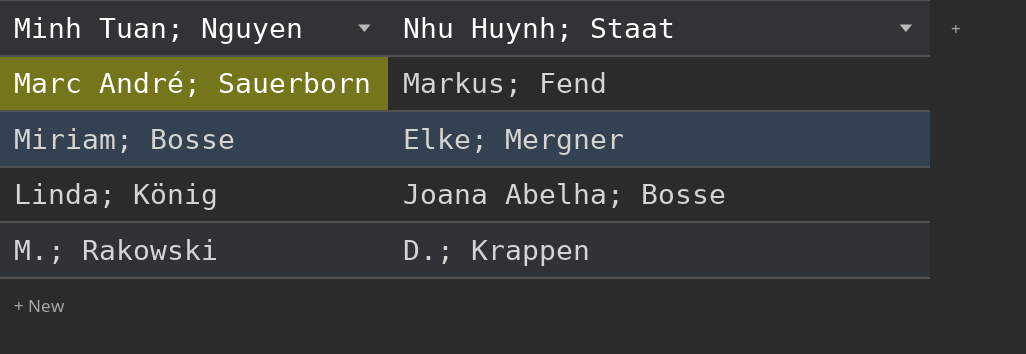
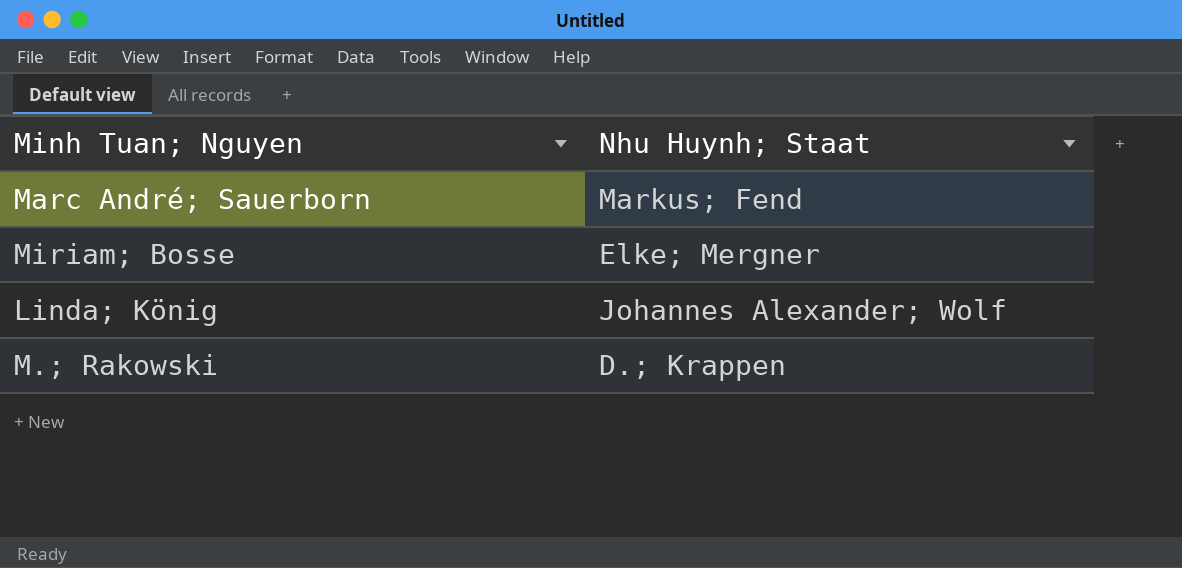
Linda; König | Nhu Huynh; Staat: Joana Abelha; Bosse -> Johannes Alexander; Wolf

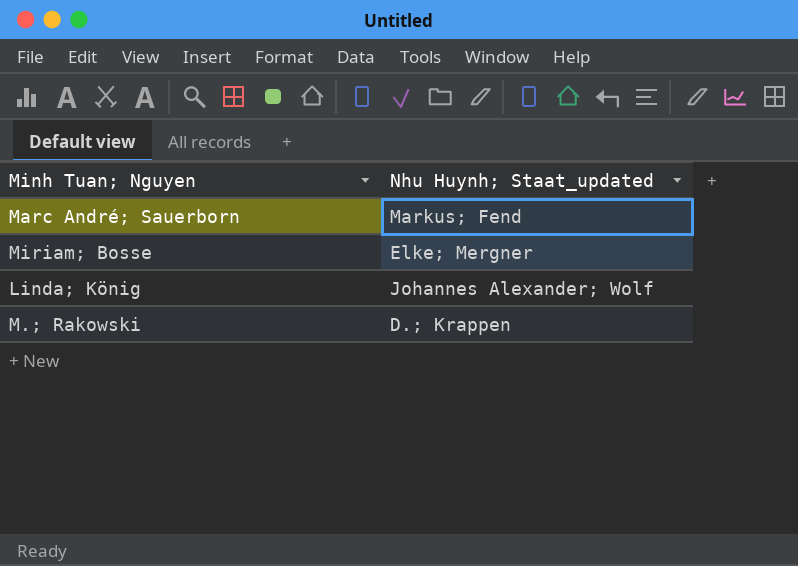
column name: Nhu Huynh; Staat -> Nhu Huynh; Staat_updated

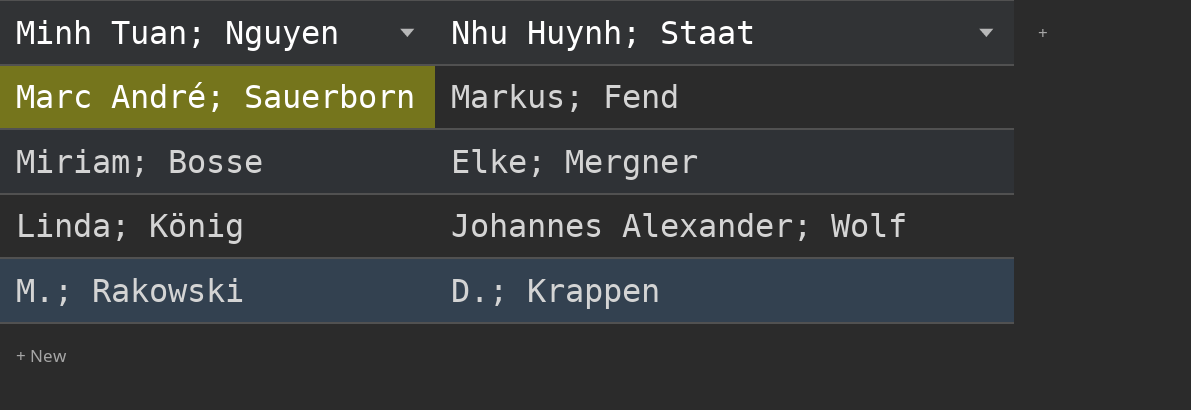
column name: Nhu Huynh; Staat_updated -> Nhu Huynh; Staat

